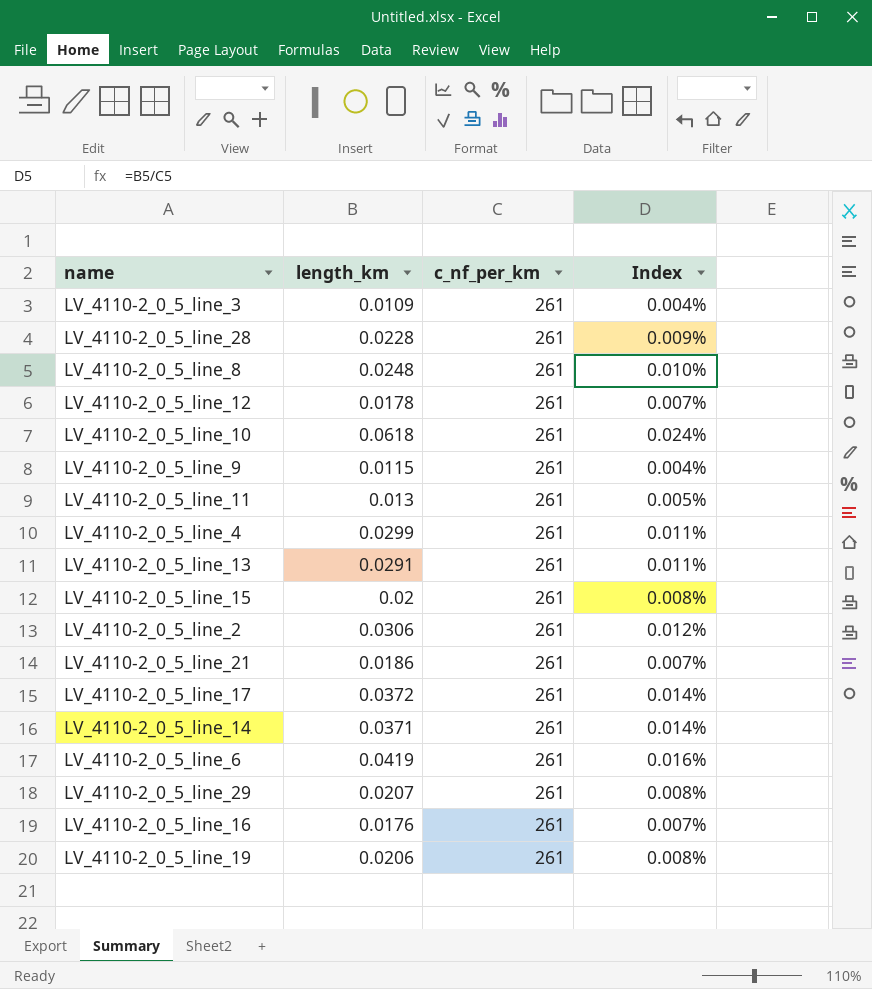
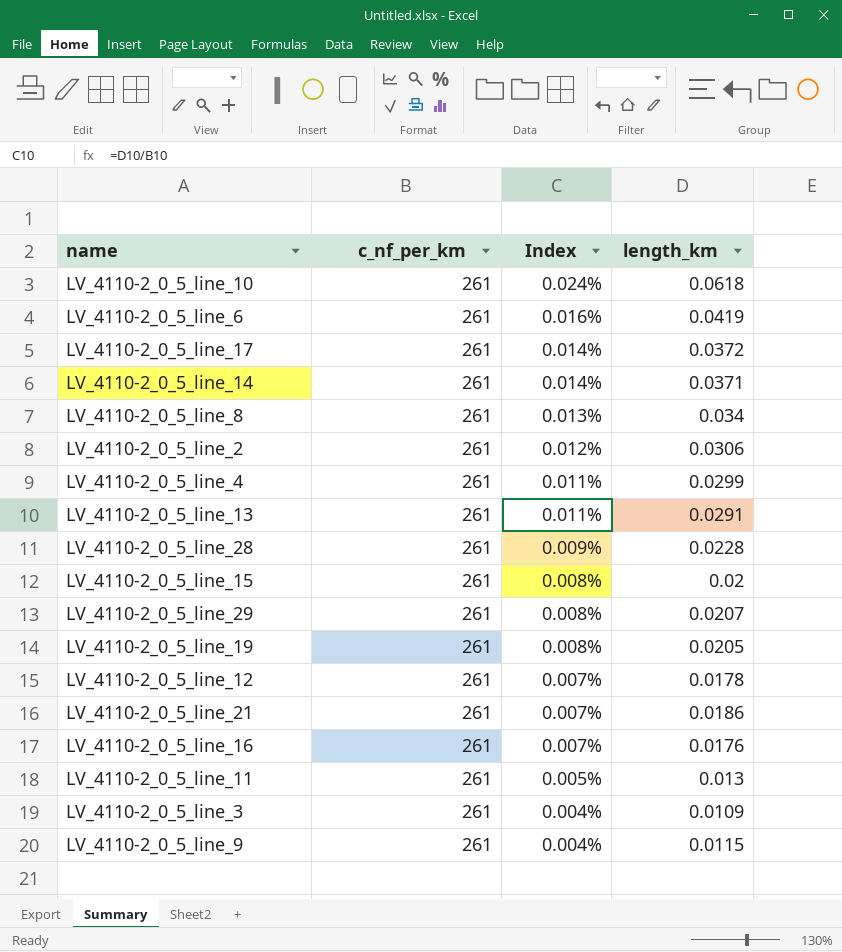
row order: none -> Index descending
column length_km | position: 2 -> 4
LV_4110-2_0_5_line_8 | Index: 0.010% -> 0.013%
LV_4110-2_0_5_line_8 | length_km: 0.0248 -> 0.034
LV_4110-2_0_5_line_19 | length_km: 0.0206 -> 0.0205

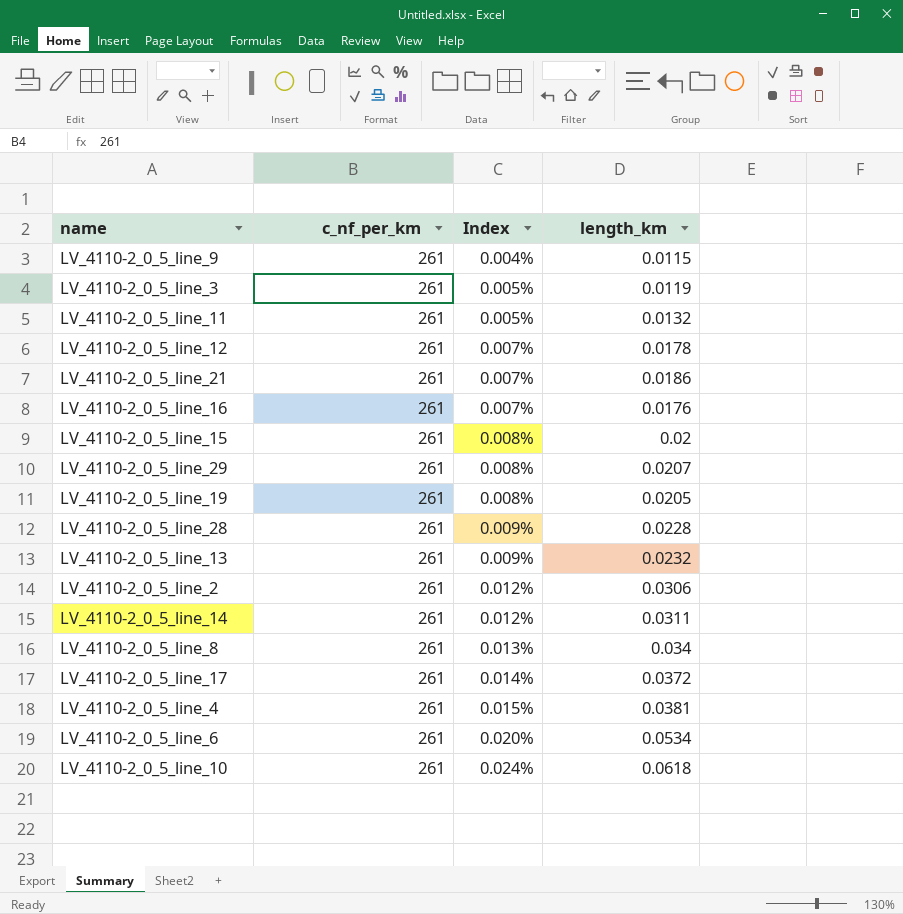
row order: Index descending -> Index ascending
LV_4110-2_0_5_line_3 | Index: 0.004% -> 0.005%
LV_4110-2_0_5_line_3 | length_km: 0.0109 -> 0.0119
LV_4110-2_0_5_line_11 | length_km: 0.013 -> 0.0132
LV_4110-2_0_5_line_13 | Index: 0.011% -> 0.009%
LV_4110-2_0_5_line_13 | length_km: 0.0291 -> 0.0232
LV_4110-2_0_5_line_14 | Index: 0.014% -> 0.012%
LV_4110-2_0_5_line_14 | length_km: 0.0371 -> 0.0311
LV_4110-2_0_5_line_4 | Index: 0.011% -> 0.015%
LV_4110-2_0_5_line_4 | length_km: 0.0299 -> 0.0381
LV_4110-2_0_5_line_6 | Index: 0.016% -> 0.020%
LV_4110-2_0_5_line_6 | length_km: 0.0419 -> 0.0534

